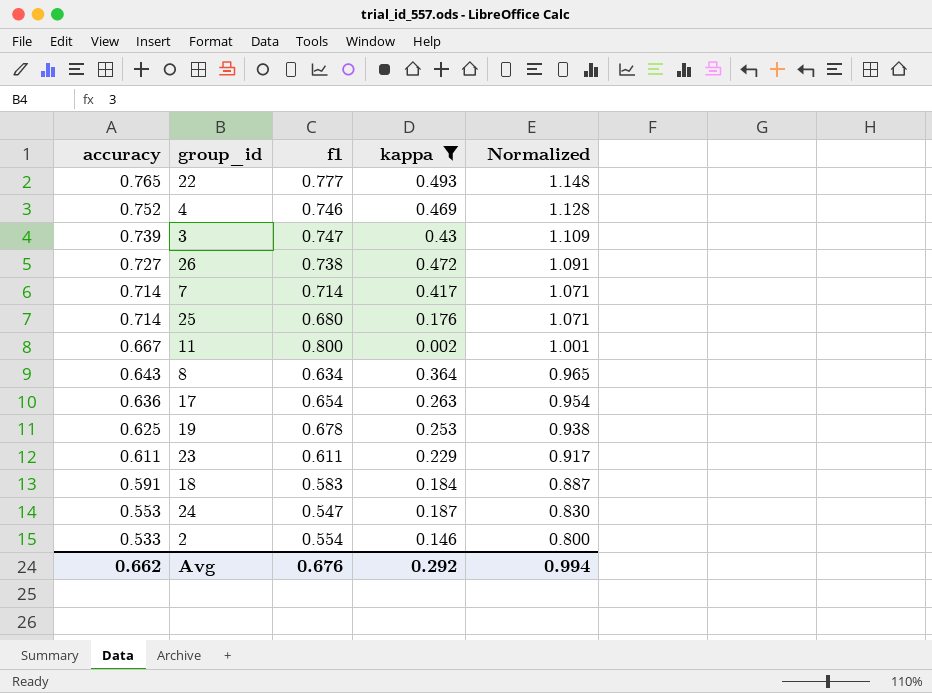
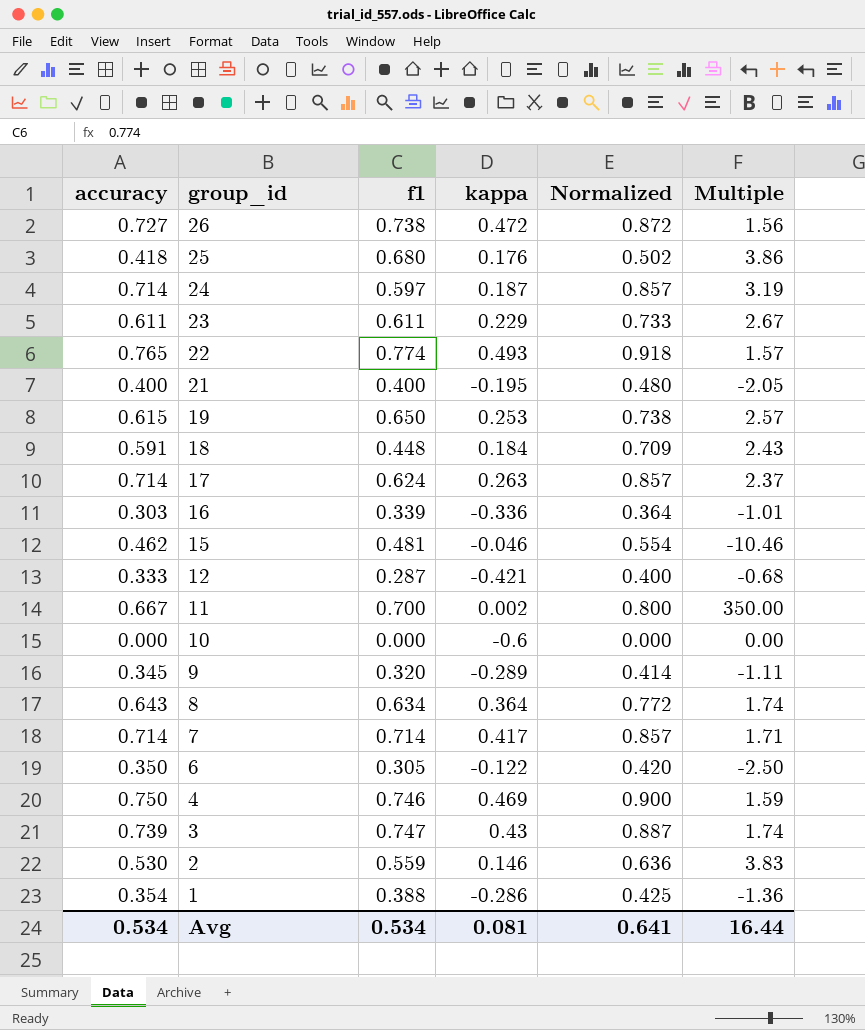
filter: kappa >= 0.002 -> none
row order: accuracy descending -> group_id descending
column Normalized | formula: [accuracy] * 1.5 -> [accuracy] * 1.2
column Multiple | formula: none -> [f1] / [kappa]
25 | accuracy: 0.714 -> 0.418
24 | accuracy: 0.553 -> 0.714
24 | f1: 0.547 -> 0.597
22 | f1: 0.777 -> 0.774
19 | accuracy: 0.625 -> 0.615
19 | f1: 0.678 -> 0.650
18 | f1: 0.583 -> 0.448
17 | accuracy: 0.636 -> 0.714
17 | f1: 0.654 -> 0.624
11 | f1: 0.800 -> 0.700
4 | accuracy: 0.752 -> 0.750
2 | accuracy: 0.533 -> 0.530
2 | f1: 0.554 -> 0.559
Avg | accuracy: 0.662 -> 0.534
Avg | f1: 0.676 -> 0.534
Avg | kappa: 0.292 -> 0.081
Avg | Normalized: 0.994 -> 0.641

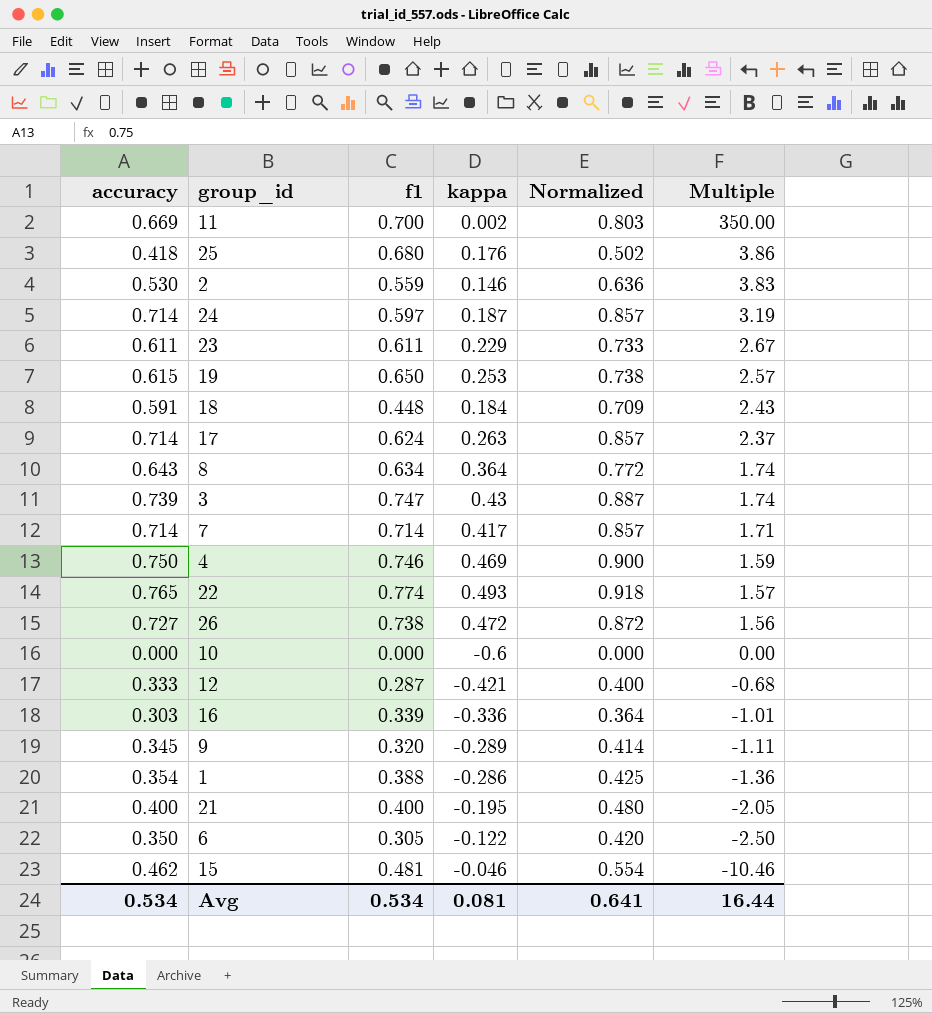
row order: group_id descending -> Multiple descending
11 | accuracy: 0.667 -> 0.669
11 | Normalized: 0.800 -> 0.803

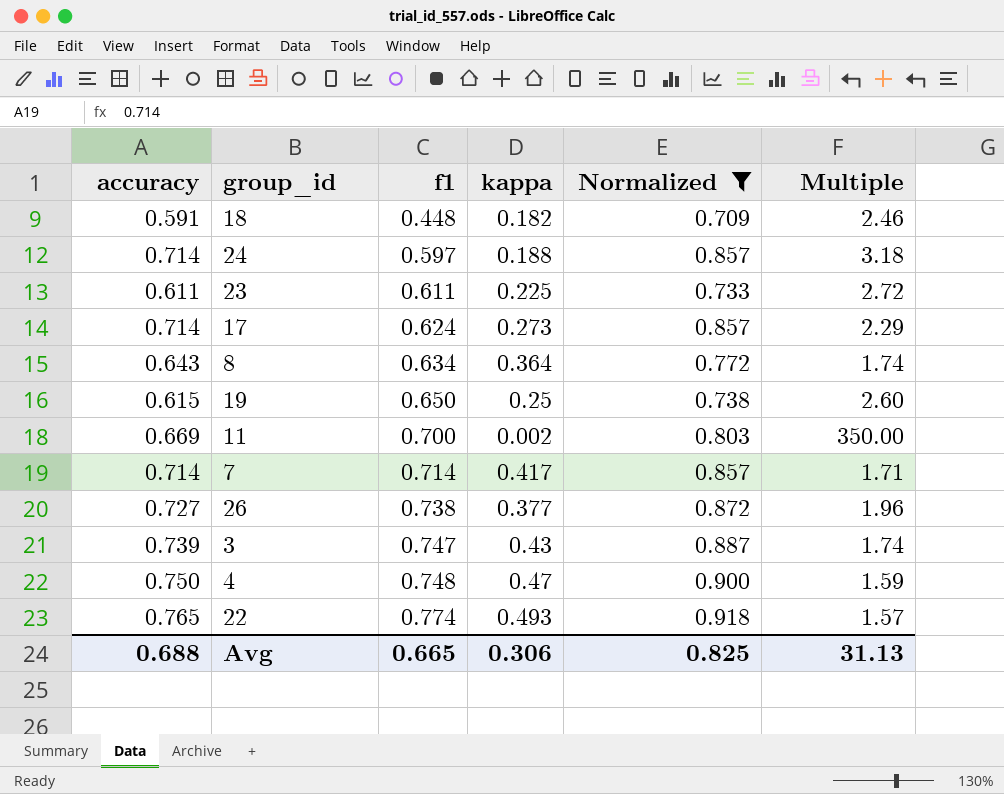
filter: none -> Normalized >= 0.709
row order: Multiple descending -> f1 ascending
18 | kappa: 0.184 -> 0.182
18 | Multiple: 2.43 -> 2.46
24 | kappa: 0.187 -> 0.188
24 | Multiple: 3.19 -> 3.18
23 | kappa: 0.229 -> 0.225
23 | Multiple: 2.67 -> 2.72
17 | kappa: 0.263 -> 0.273
17 | Multiple: 2.37 -> 2.29
19 | kappa: 0.253 -> 0.25
19 | Multiple: 2.57 -> 2.60
26 | kappa: 0.472 -> 0.377
26 | Multiple: 1.56 -> 1.96
4 | f1: 0.746 -> 0.748
4 | kappa: 0.469 -> 0.47
Avg | accuracy: 0.534 -> 0.688
Avg | f1: 0.534 -> 0.665
Avg | kappa: 0.081 -> 0.306
Avg | Normalized: 0.641 -> 0.825
Avg | Multiple: 16.44 -> 31.13

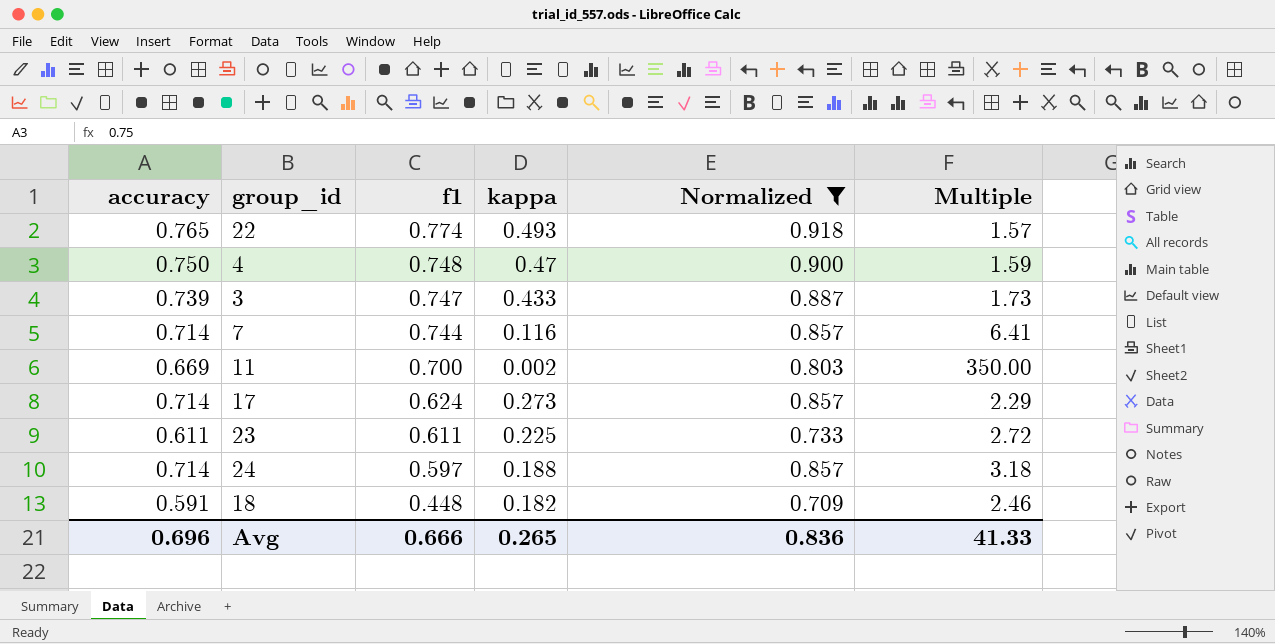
row order: f1 ascending -> f1 descending
row 8: 0.643 | 0.634 | 0.364 | 0.772 | 1.74 -> none
row 19: 0.615 | 0.650 | 0.25 | 0.738 | 2.60 -> none
row 26: 0.727 | 0.738 | 0.377 | 0.872 | 1.96 -> none
3 | kappa: 0.43 -> 0.433
3 | Multiple: 1.74 -> 1.73
7 | f1: 0.714 -> 0.744
7 | kappa: 0.417 -> 0.116
7 | Multiple: 1.71 -> 6.41
Avg | accuracy: 0.688 -> 0.696
Avg | f1: 0.665 -> 0.666
Avg | kappa: 0.306 -> 0.265
Avg | Normalized: 0.825 -> 0.836
Avg | Multiple: 31.13 -> 41.33

